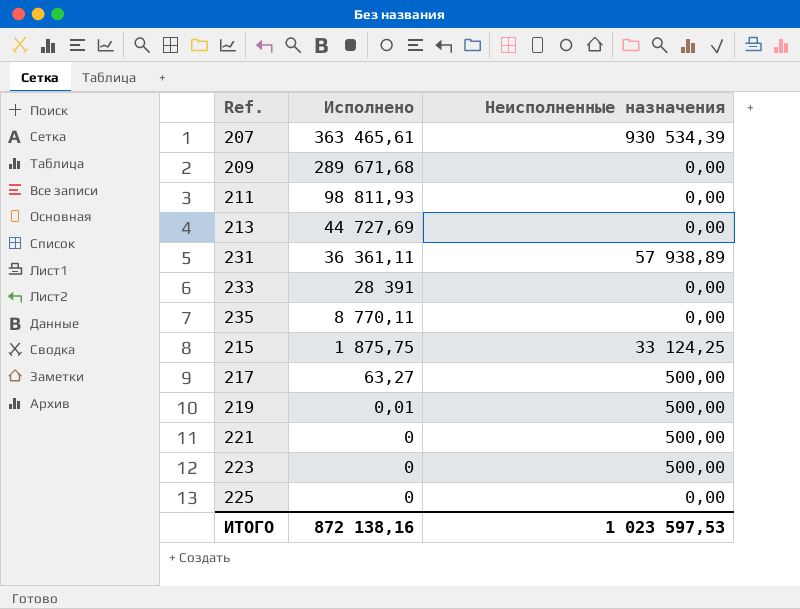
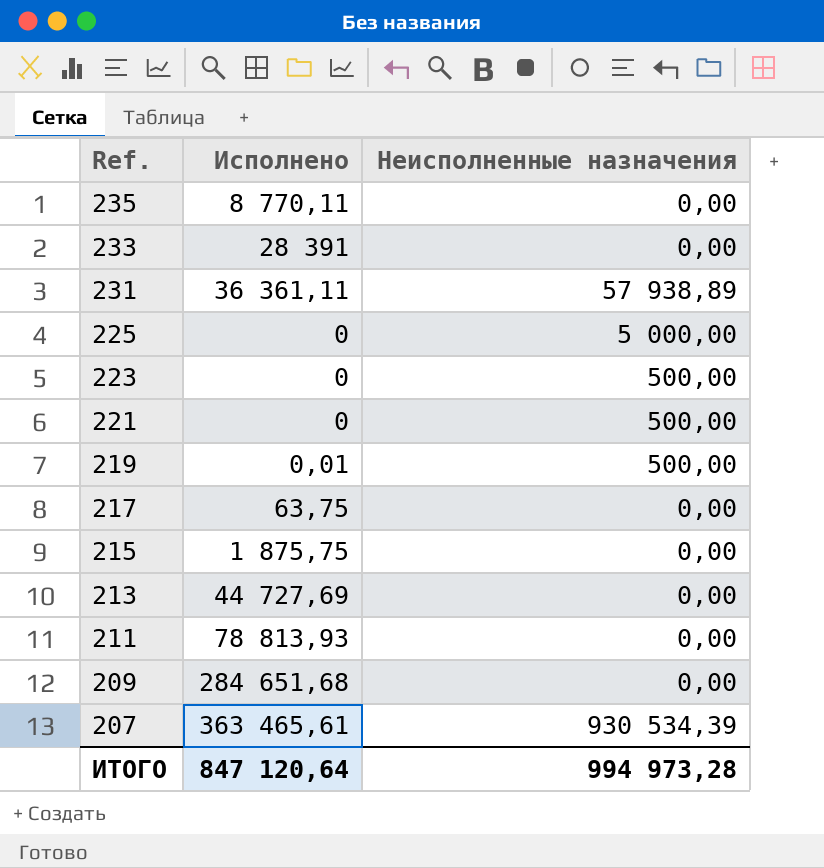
row order: Исполнено descending -> Ref. descending
225 | Неисполненные назначения: 0,00 -> 5 000,00
217 | Исполнено: 63,27 -> 63,75
217 | Неисполненные назначения: 500,00 -> 0,00
215 | Неисполненные назначения: 33 124,25 -> 0,00
211 | Исполнено: 98 811,93 -> 78 813,93
209 | Исполнено: 289 671,68 -> 284 651,68
ИТОГО | Исполнено: 872 138,16 -> 847 120,64
ИТОГО | Неисполненные назначения: 1 023 597,53 -> 994 973,28

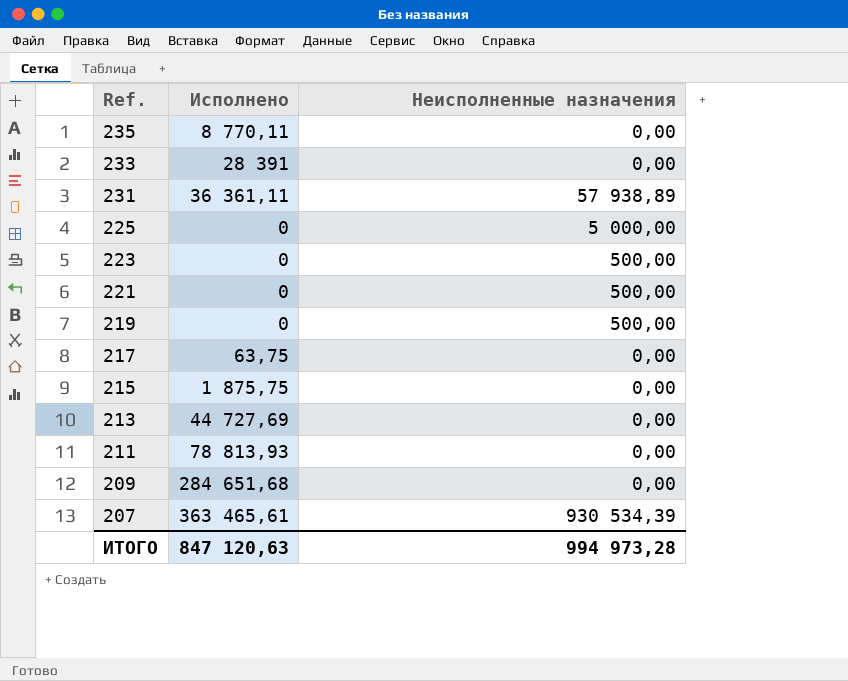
219 | Исполнено: 0,01 -> 0
ИТОГО | Исполнено: 847 120,64 -> 847 120,63

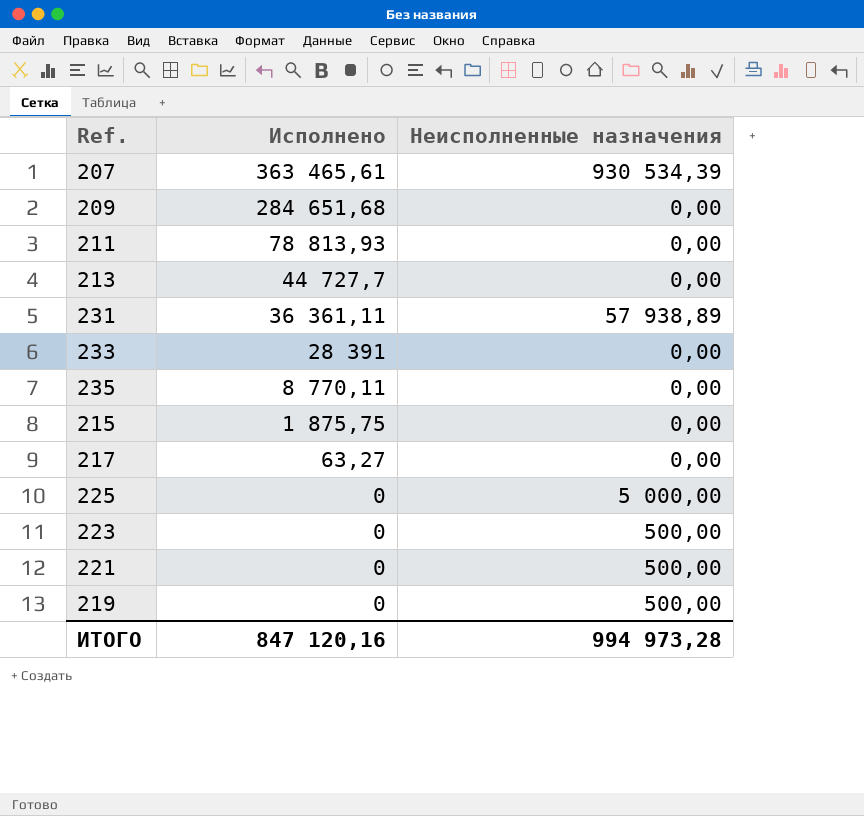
row order: Ref. descending -> Исполнено descending
213 | Исполнено: 44 727,69 -> 44 727,7
217 | Исполнено: 63,75 -> 63,27
ИТОГО | Исполнено: 847 120,63 -> 847 120,16

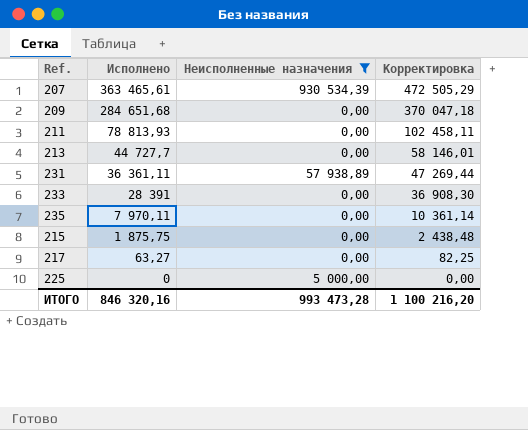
filter: none -> Неисполненные назначения != 500,00
column Корректировка | formula: none -> [Исполнено] * 1,3
235 | Исполнено: 8 770,11 -> 7 970,11
ИТОГО | Исполнено: 847 120,16 -> 846 320,16
ИТОГО | Неисполненные назначения: 994 973,28 -> 993 473,28

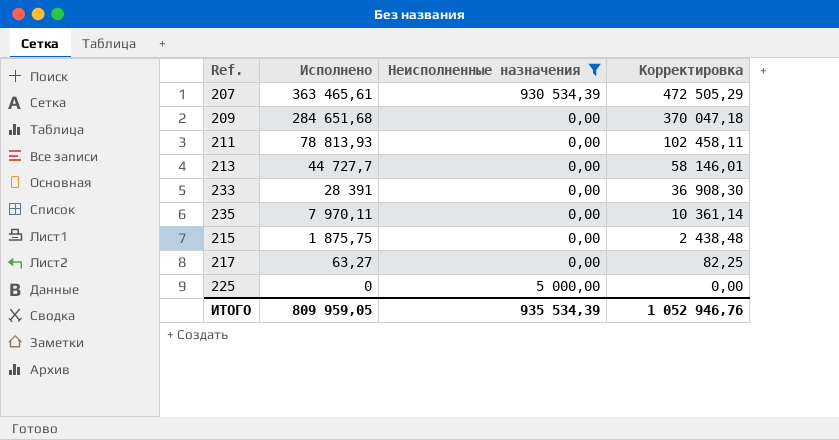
row 231: 36 361,11 | 57 938,89 | 47 269,44 -> none
ИТОГО | Исполнено: 846 320,16 -> 809 959,05
ИТОГО | Неисполненные назначения: 993 473,28 -> 935 534,39
ИТОГО | Корректировка: 1 100 216,20 -> 1 052 946,76

